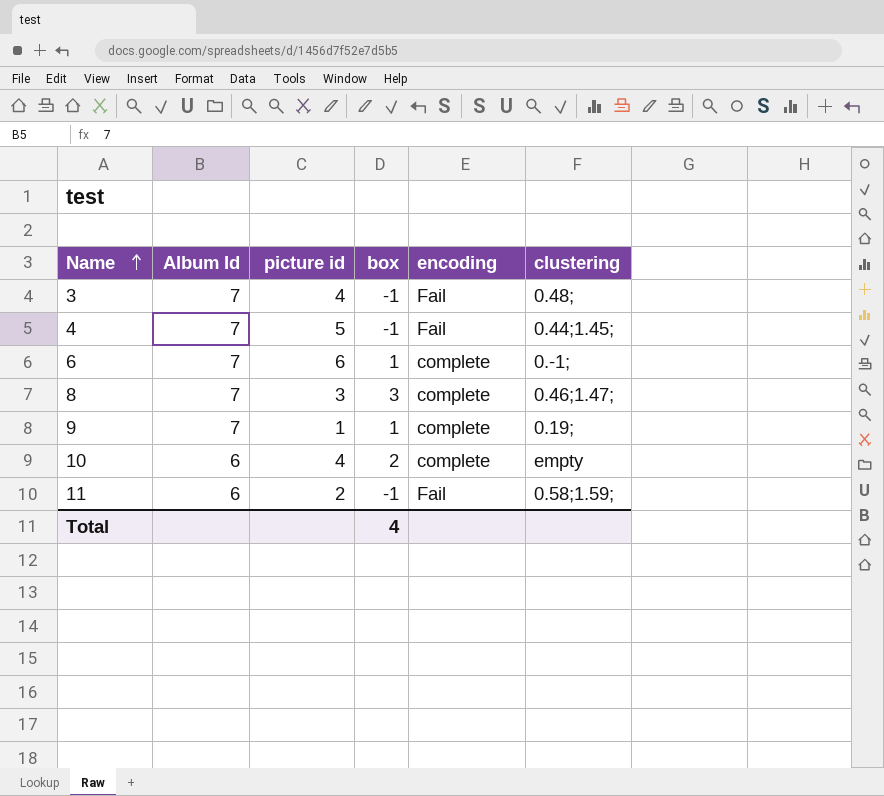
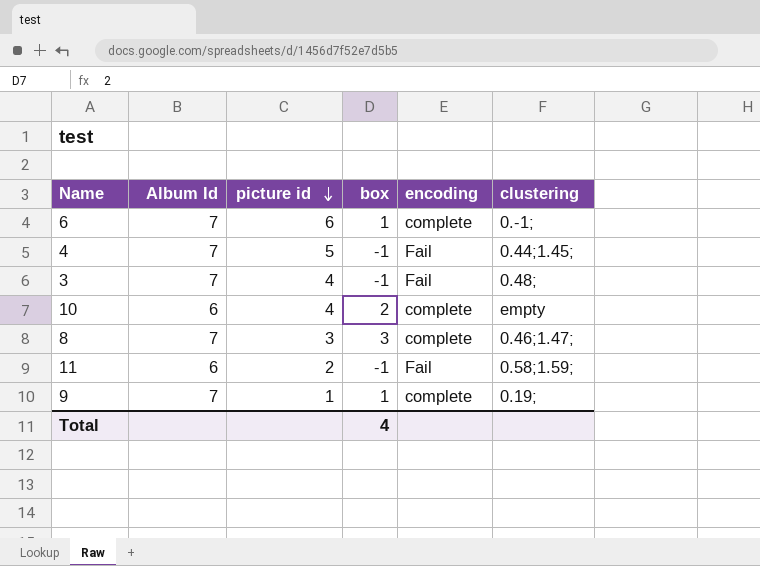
row order: Name ascending -> picture id descending

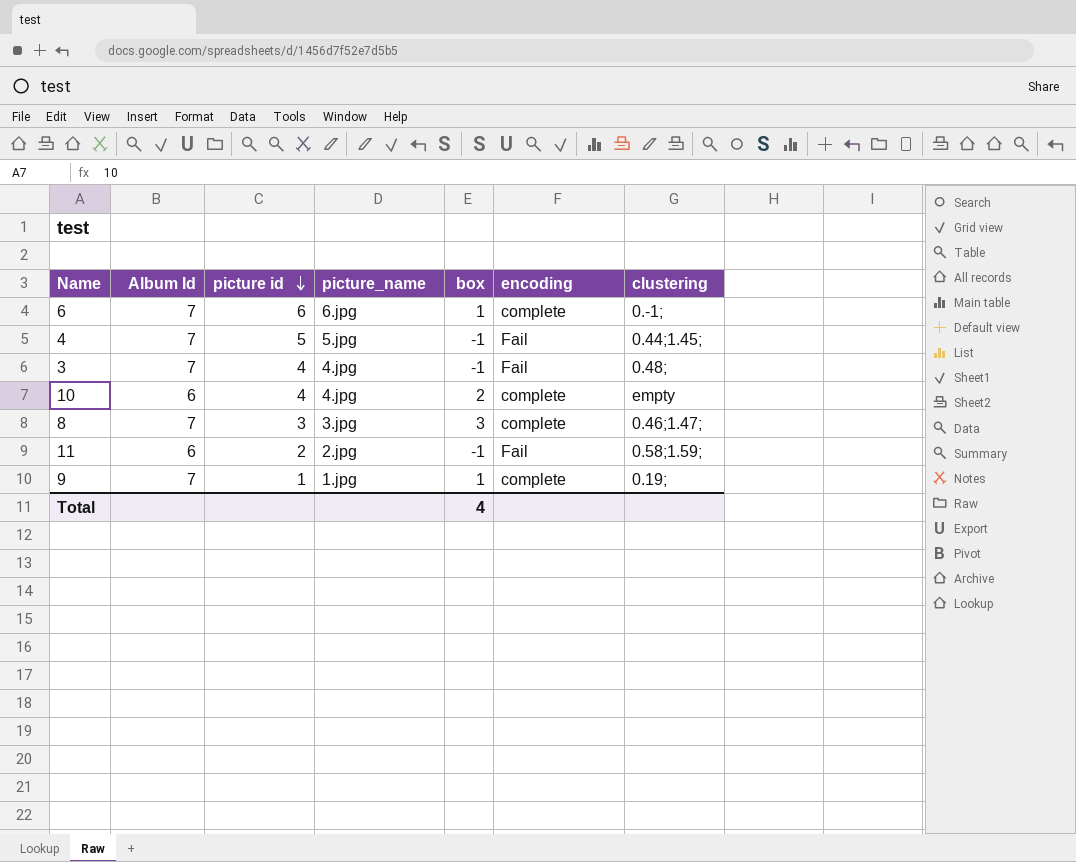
column picture_name | position: none -> 4

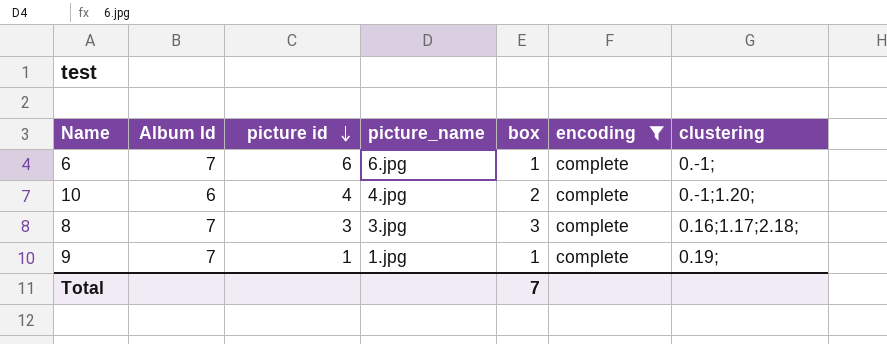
filter: none -> encoding = complete
10 | clustering: empty -> 0.-1;1.20;
8 | clustering: 0.46;1.47; -> 0.16;1.17;2.18;
Total | box: 4 -> 7

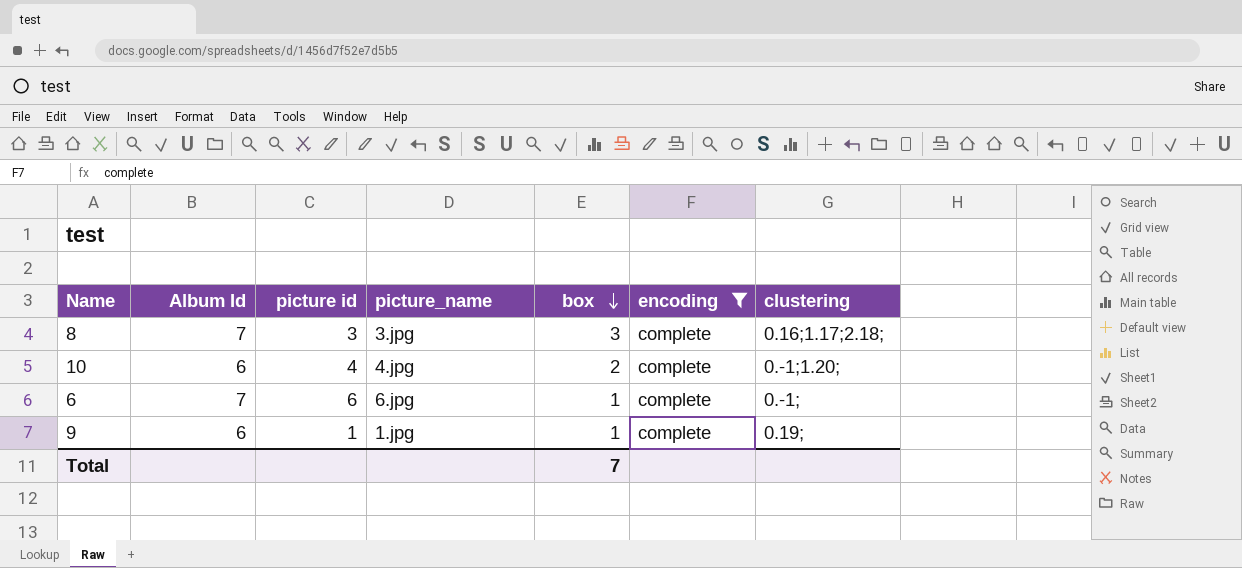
row order: picture id descending -> box descending
9 | Album Id: 7 -> 6

